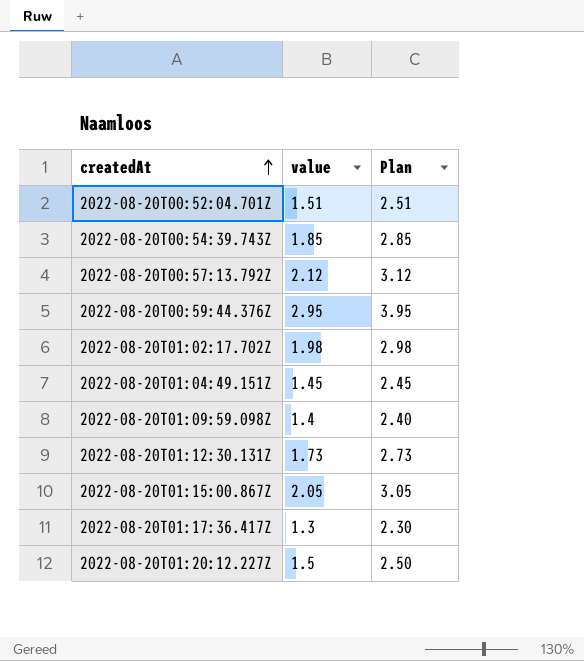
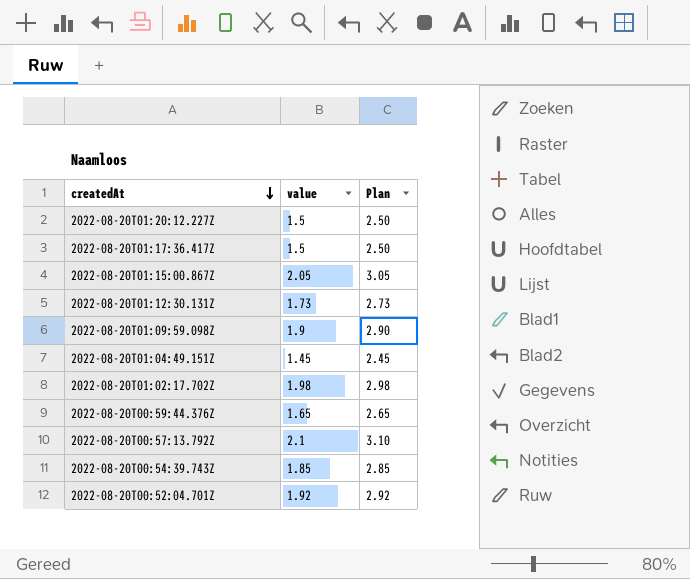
row order: createdAt ascending -> createdAt descending
2022-08-20T01:17:36.417Z | value: 1.3 -> 1.5
2022-08-20T01:17:36.417Z | Plan: 2.30 -> 2.50
2022-08-20T01:09:59.098Z | value: 1.4 -> 1.9
2022-08-20T01:09:59.098Z | Plan: 2.40 -> 2.90
2022-08-20T00:59:44.376Z | value: 2.95 -> 1.65
2022-08-20T00:59:44.376Z | Plan: 3.95 -> 2.65
2022-08-20T00:57:13.792Z | value: 2.12 -> 2.1
2022-08-20T00:57:13.792Z | Plan: 3.12 -> 3.10
2022-08-20T00:52:04.701Z | value: 1.51 -> 1.92
2022-08-20T00:52:04.701Z | Plan: 2.51 -> 2.92

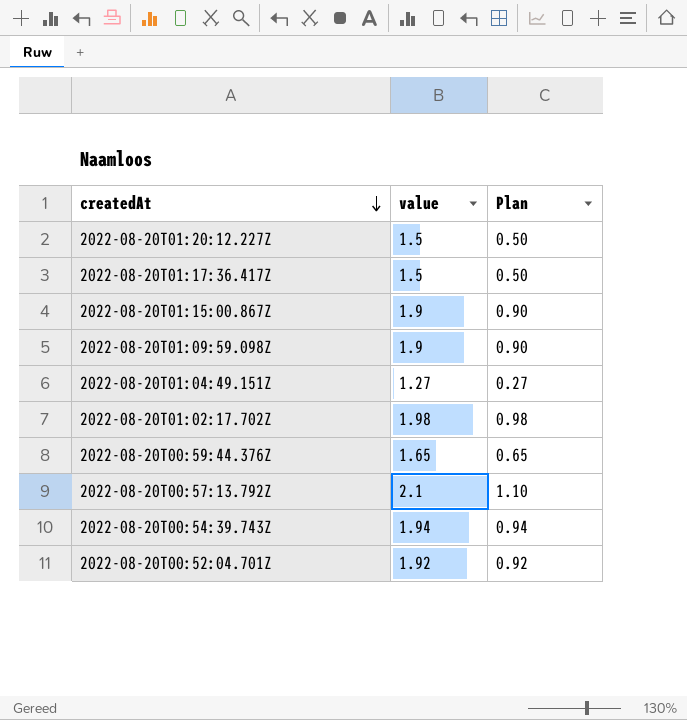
column Plan | formula: [value] + 1 -> [value] - 1
row 2022-08-20T01:12:30.131Z: 1.73 | 2.73 -> none
2022-08-20T01:15:00.867Z | value: 2.05 -> 1.9
2022-08-20T01:04:49.151Z | value: 1.45 -> 1.27
2022-08-20T00:54:39.743Z | value: 1.85 -> 1.94

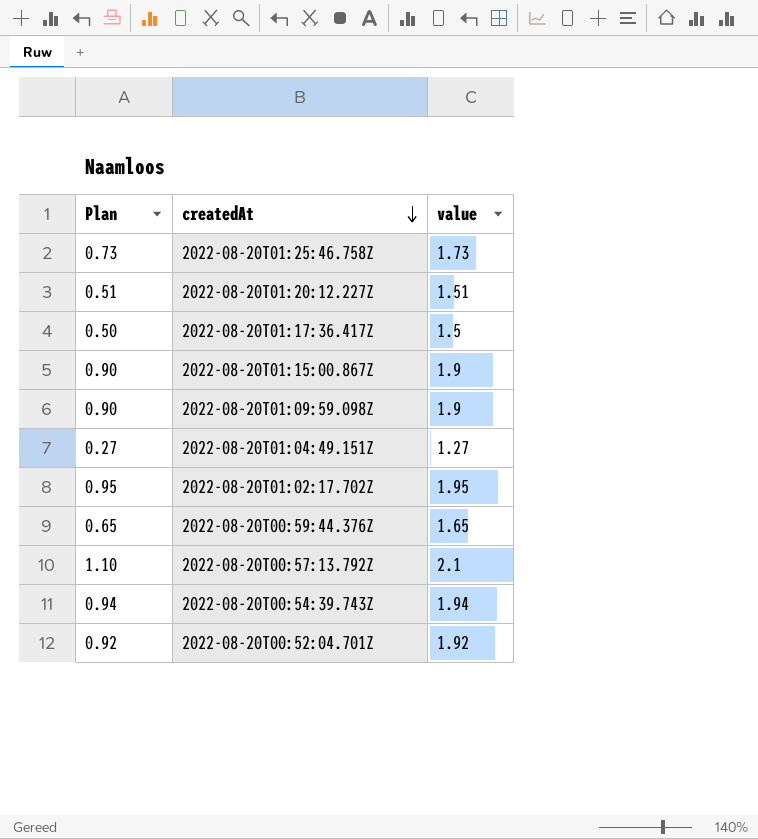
column Plan | position: 3 -> 1
row 2022-08-20T01:25:46.758Z: none -> 0.73 | 1.73
2022-08-20T01:20:12.227Z | Plan: 0.50 -> 0.51
2022-08-20T01:20:12.227Z | value: 1.5 -> 1.51
2022-08-20T01:02:17.702Z | Plan: 0.98 -> 0.95
2022-08-20T01:02:17.702Z | value: 1.98 -> 1.95

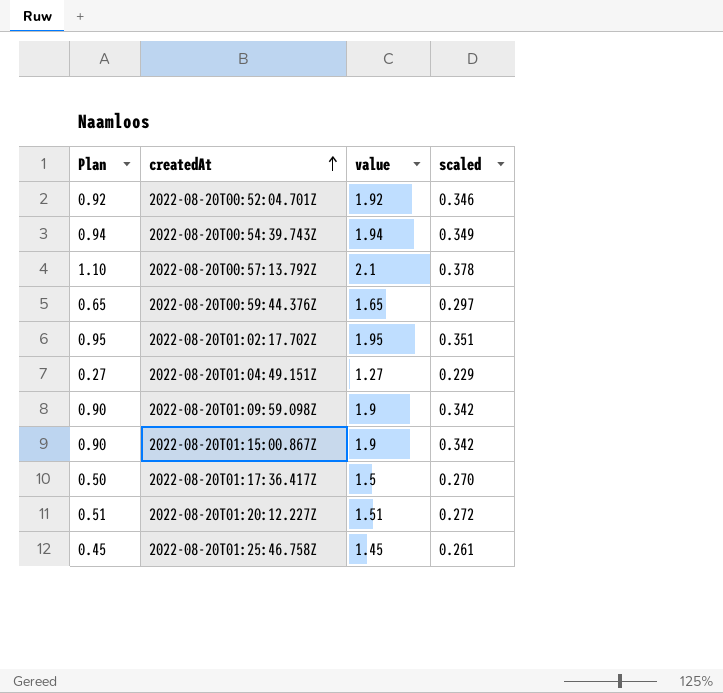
row order: createdAt descending -> createdAt ascending
column scaled | formula: none -> [value] * 0.18
2022-08-20T01:25:46.758Z | Plan: 0.73 -> 0.45
2022-08-20T01:25:46.758Z | value: 1.73 -> 1.45

